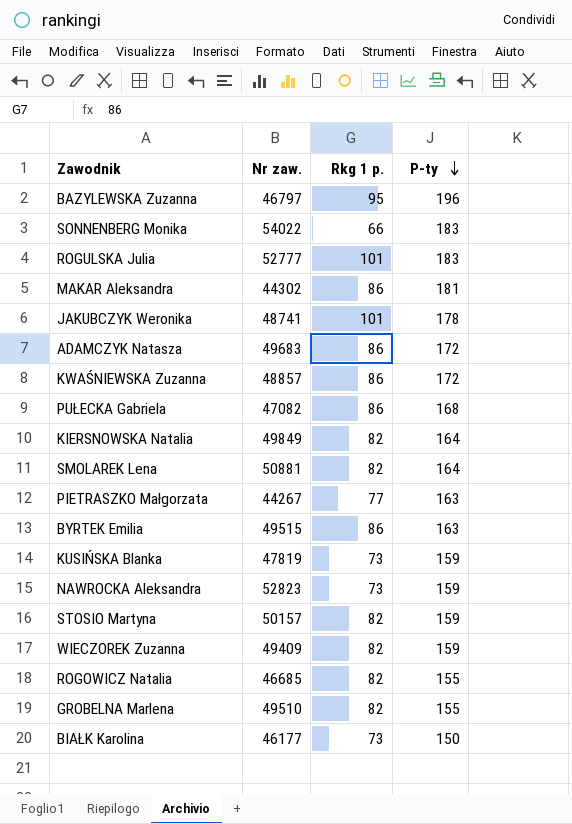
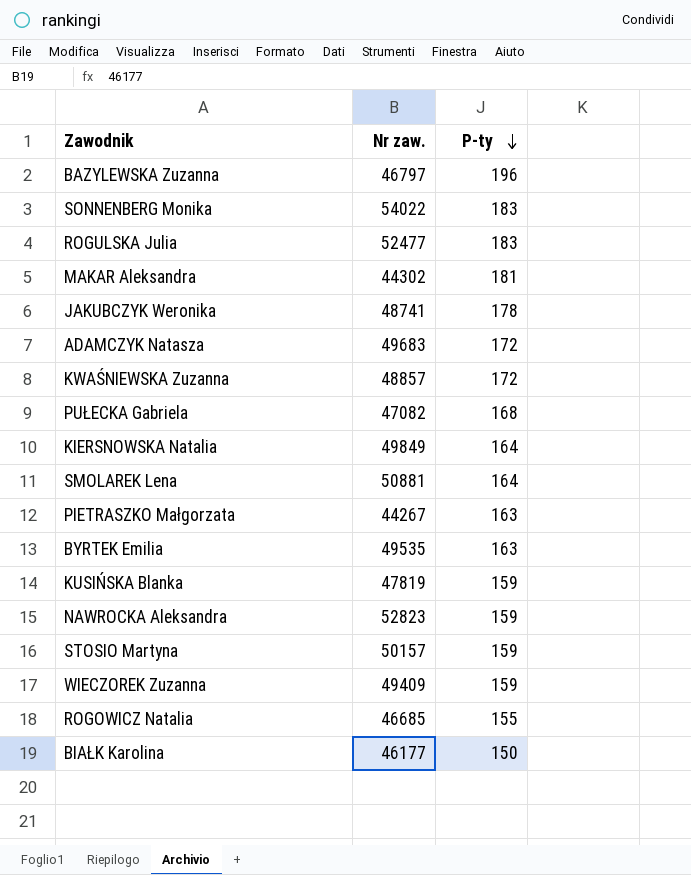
column Rkg 1 p. | position: 3 -> none
row GROBELNA Marlena: 49510 | 82 | 155 -> none
ROGULSKA Julia | Nr zaw.: 52777 -> 52477
BYRTEK Emilia | Nr zaw.: 49515 -> 49535

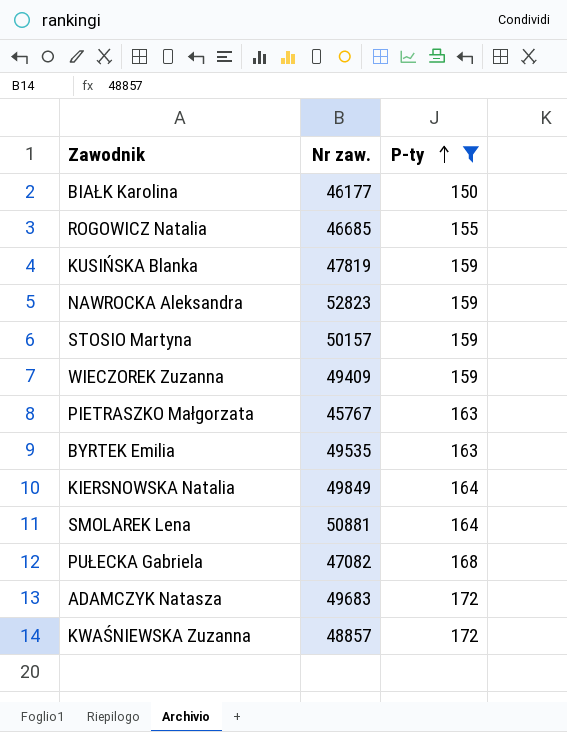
filter: none -> P-ty <= 172
row order: P-ty descending -> P-ty ascending
PIETRASZKO Małgorzata | Nr zaw.: 44267 -> 45767

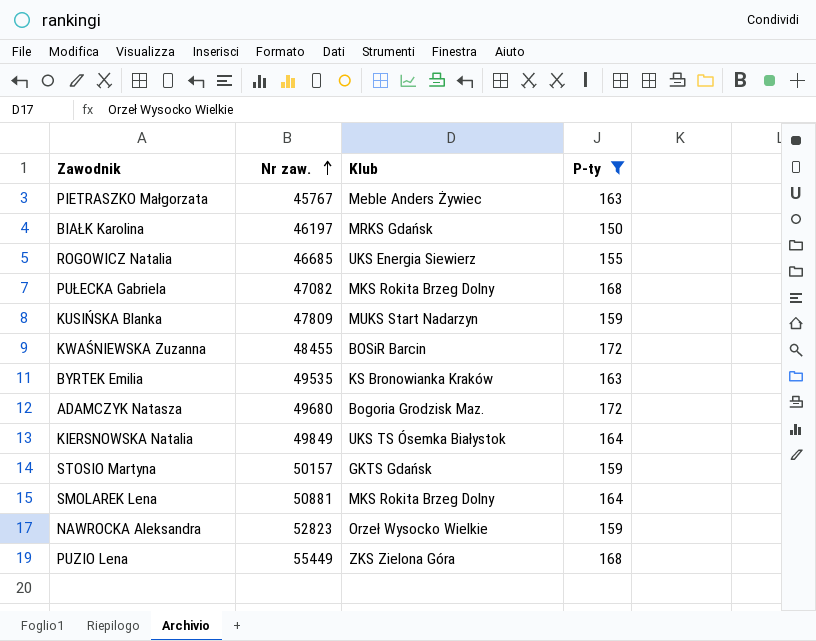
row order: P-ty ascending -> Nr zaw. ascending
column Klub | position: none -> 3
row WIECZOREK Zuzanna: 49409 | 159 -> none
BIAŁK Karolina | Nr zaw.: 46177 -> 46197
KUSIŃSKA Blanka | Nr zaw.: 47819 -> 47809
KWAŚNIEWSKA Zuzanna | Nr zaw.: 48857 -> 48455
ADAMCZYK Natasza | Nr zaw.: 49683 -> 49680
row PUZIO Lena: none -> 55449 | ZKS Zielona Góra | 168

